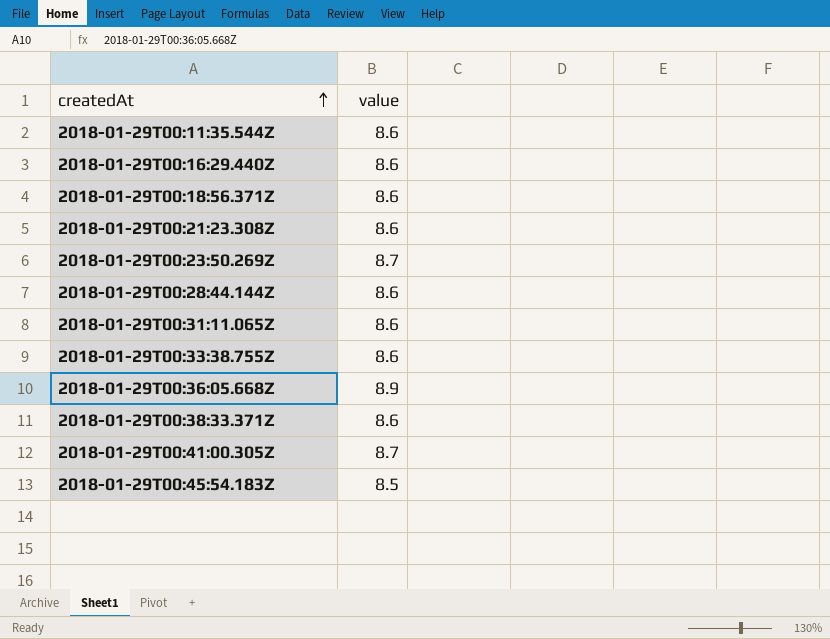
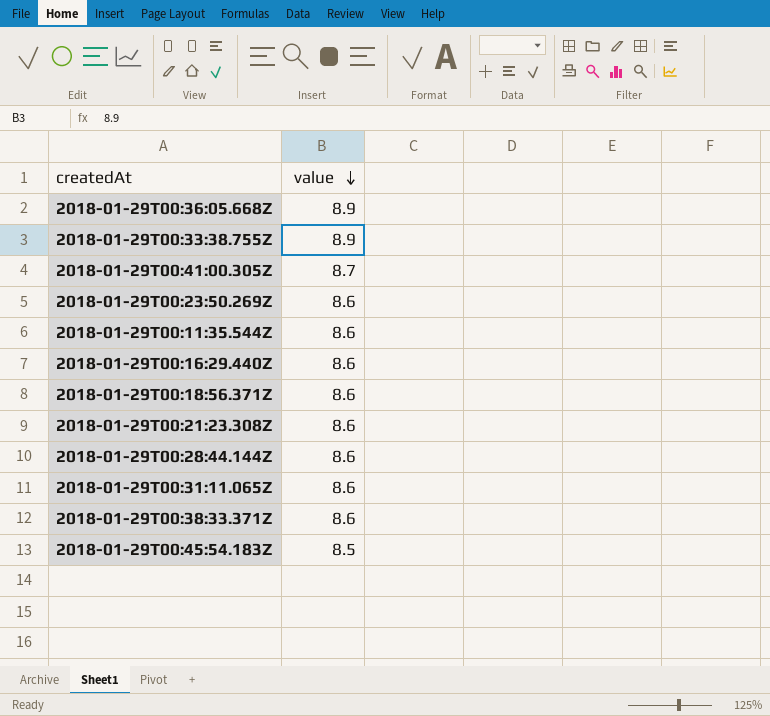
row order: createdAt ascending -> value descending
2018-01-29T00:33:38.755Z | value: 8.6 -> 8.9
2018-01-29T00:23:50.269Z | value: 8.7 -> 8.6

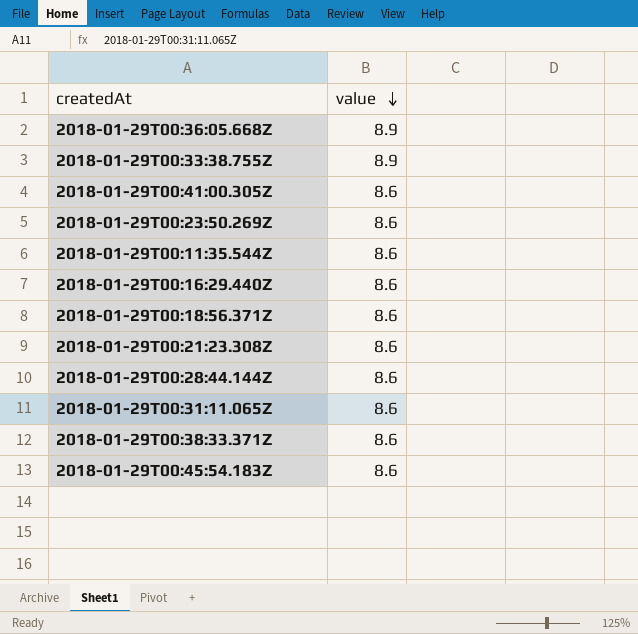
2018-01-29T00:41:00.305Z | value: 8.7 -> 8.6
2018-01-29T00:45:54.183Z | value: 8.5 -> 8.6

